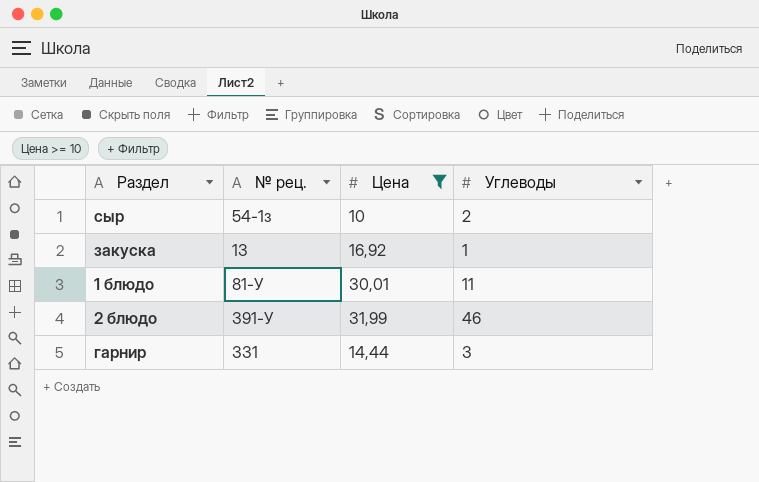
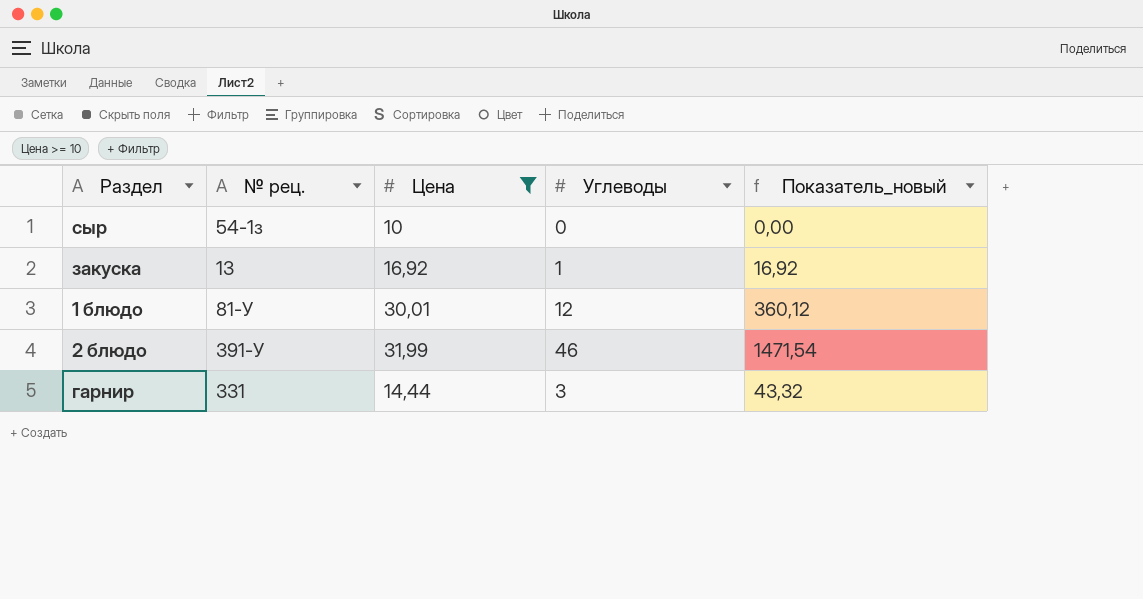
column Показатель_новый | formula: none -> [Цена] * [Углеводы]
сыр | Углеводы: 2 -> 0
1 блюдо | Углеводы: 11 -> 12

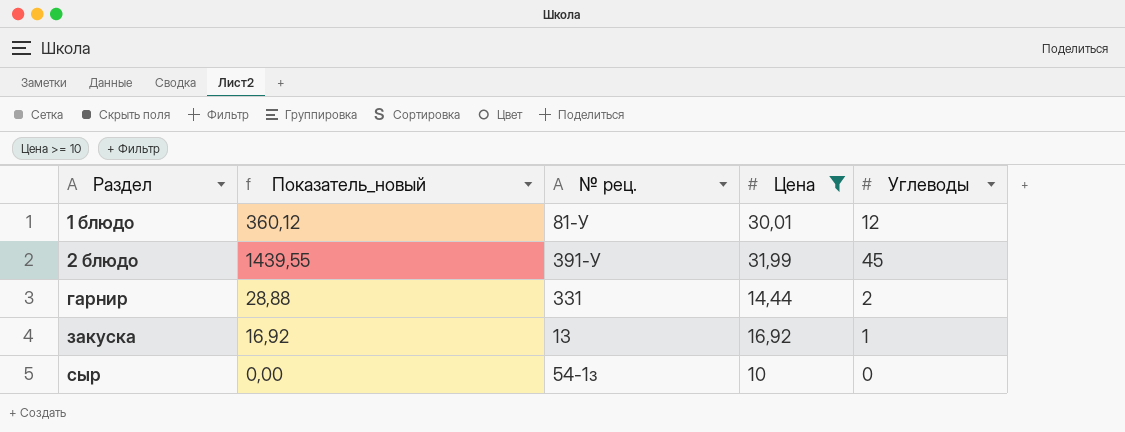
row order: none -> Раздел ascending
column Показатель_новый | position: 5 -> 2
2 блюдо | Показатель_новый: 1471,54 -> 1439,55
2 блюдо | Углеводы: 46 -> 45
гарнир | Показатель_новый: 43,32 -> 28,88
гарнир | Углеводы: 3 -> 2

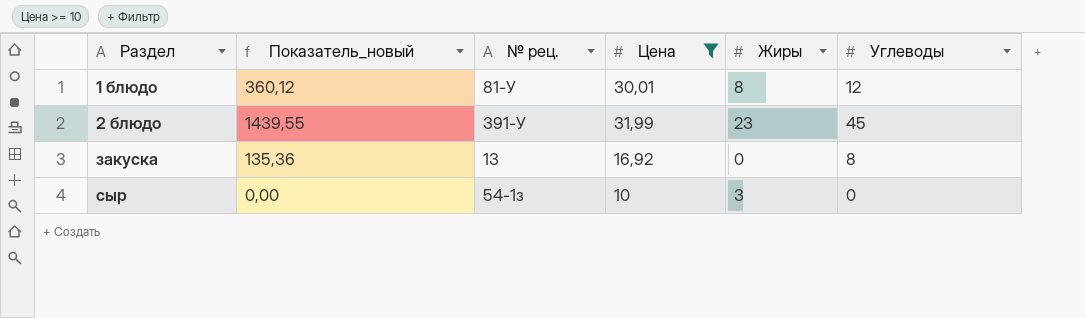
column Жиры | position: none -> 5
row гарнир: 28,88 | 331 | 14,44 | 2 -> none
закуска | Показатель_новый: 16,92 -> 135,36
закуска | Углеводы: 1 -> 8

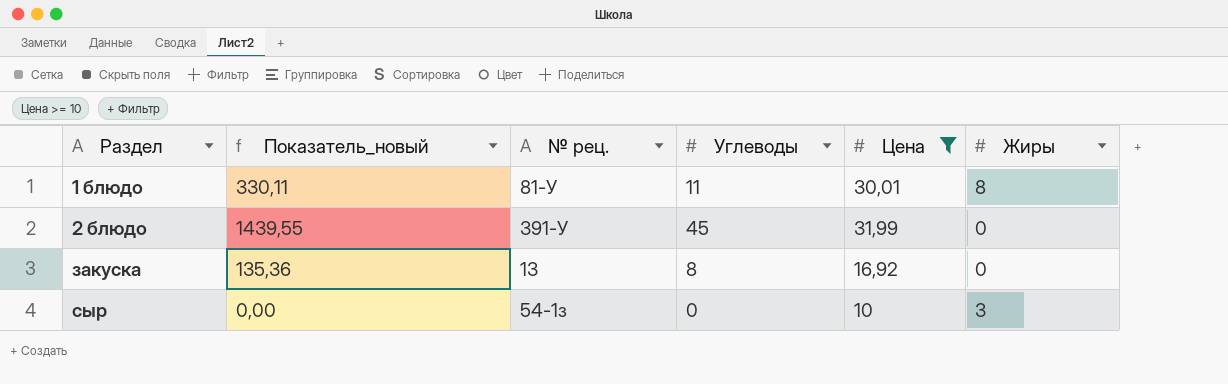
column Углеводы | position: 6 -> 4
1 блюдо | Показатель_новый: 360,12 -> 330,11
1 блюдо | Углеводы: 12 -> 11
2 блюдо | Жиры: 23 -> 0

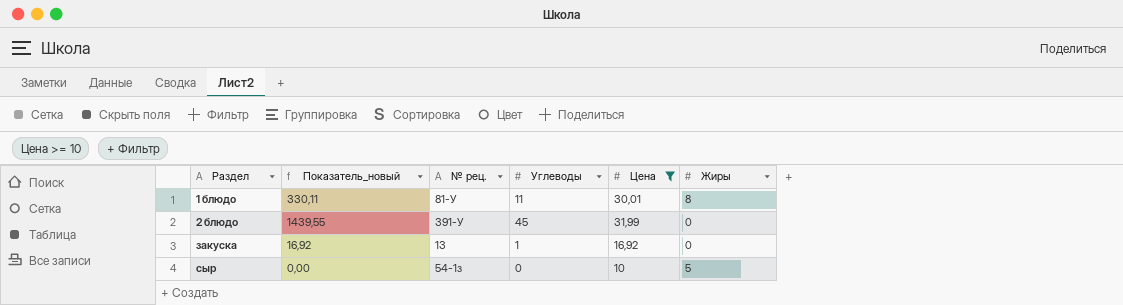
закуска | Показатель_новый: 135,36 -> 16,92
закуска | Углеводы: 8 -> 1
сыр | Жиры: 3 -> 5

